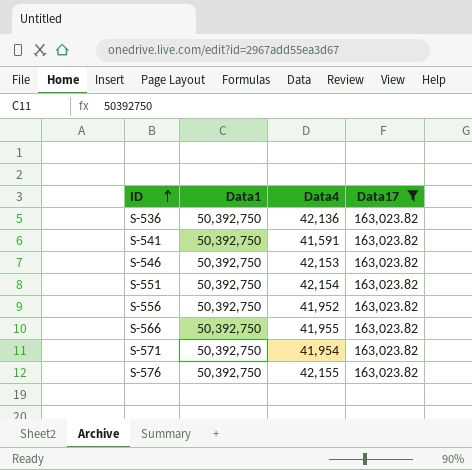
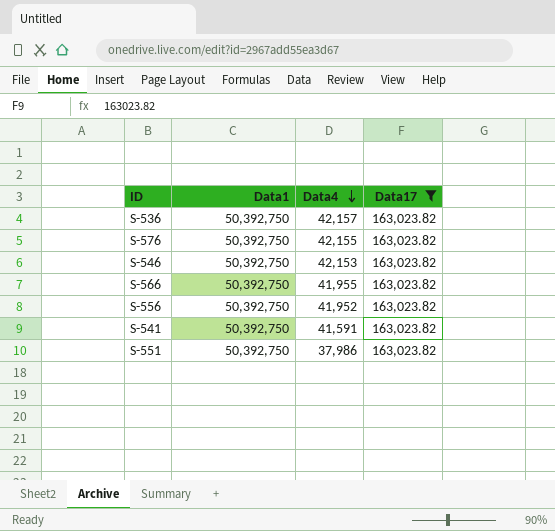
row order: ID ascending -> Data4 descending
row S-571: 50,392,750 | 41,954 | 163,023.82 -> none
S-536 | Data4: 42,136 -> 42,157
S-551 | Data4: 42,154 -> 37,986

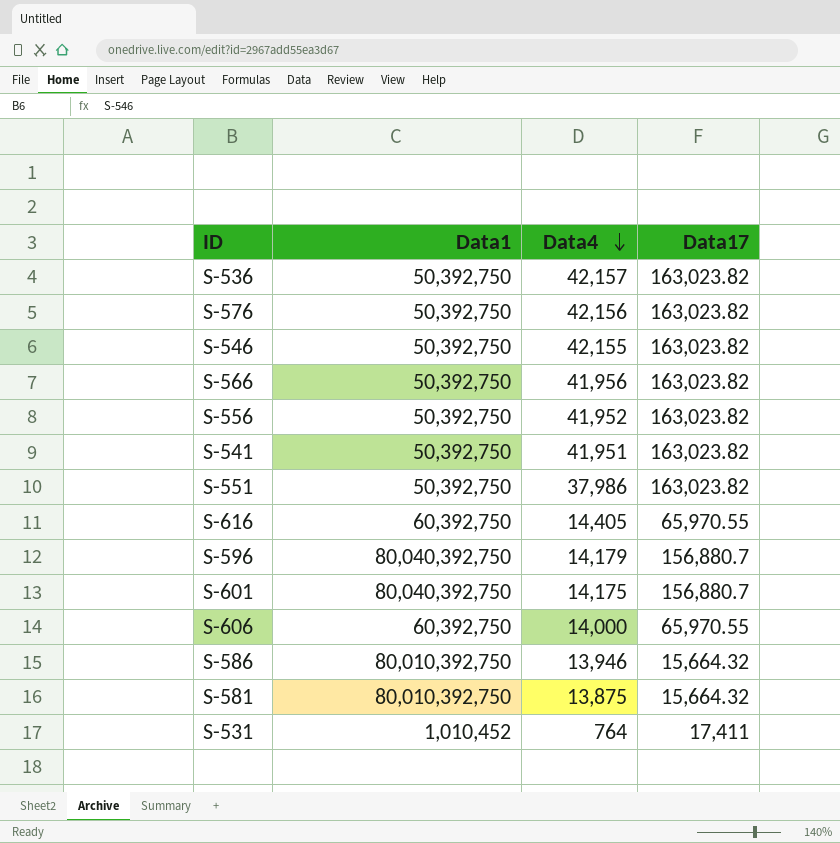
filter: Data17 = 163,023.82 -> none
S-576 | Data4: 42,155 -> 42,156
S-546 | Data4: 42,153 -> 42,155
S-566 | Data4: 41,955 -> 41,956
S-541 | Data4: 41,591 -> 41,951

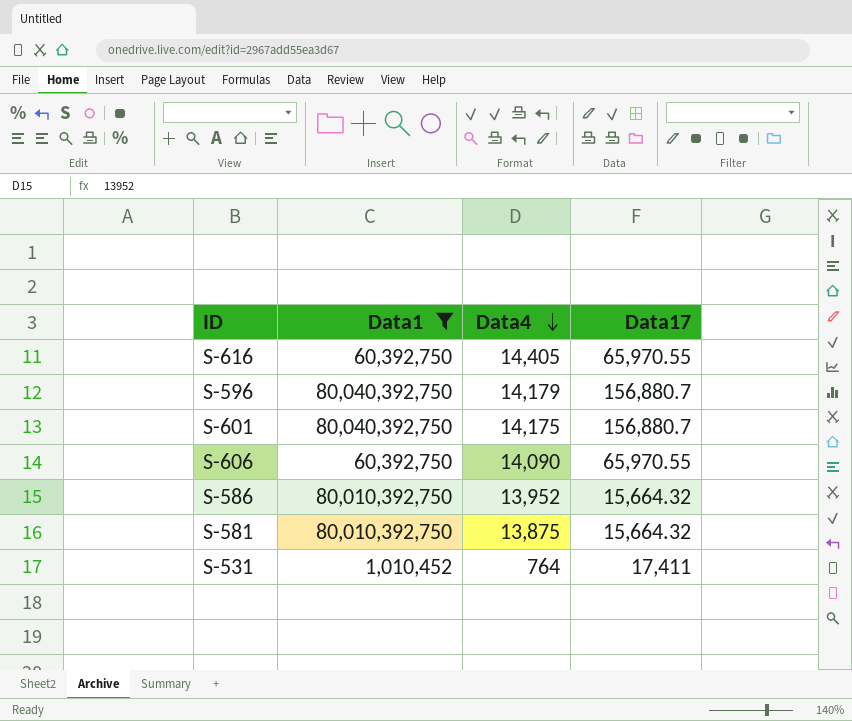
filter: none -> Data1 != 50,392,750
S-606 | Data4: 14,000 -> 14,090
S-586 | Data4: 13,946 -> 13,952

